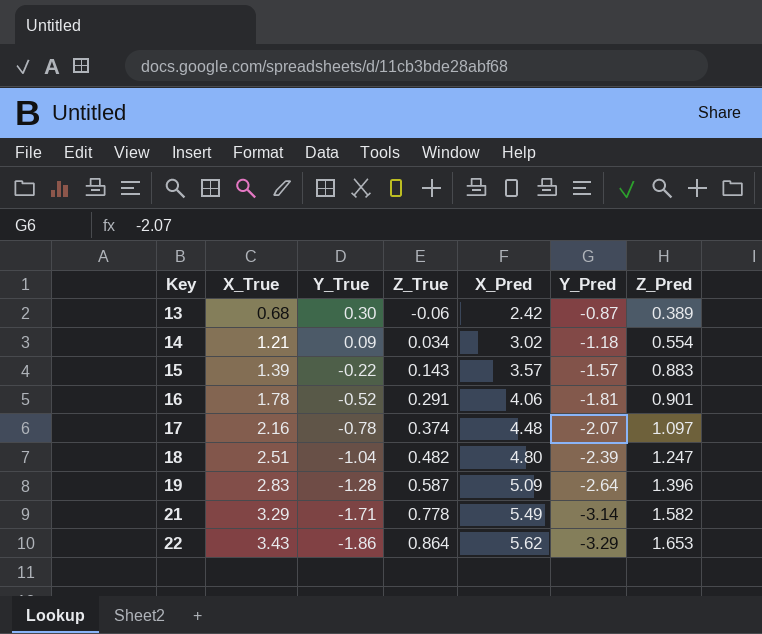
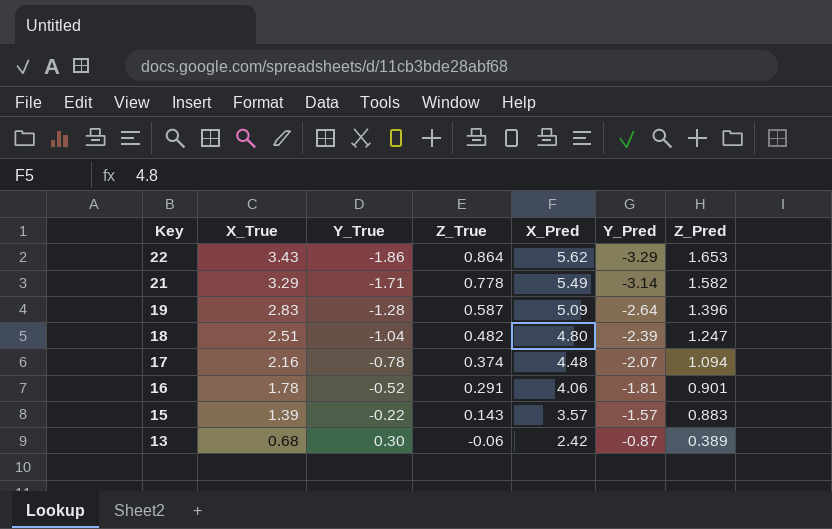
row order: Key ascending -> Key descending
row 14: 1.21 | 0.09 | 0.034 | 3.02 | -1.18 | 0.554 -> none
17 | Z_Pred: 1.097 -> 1.094

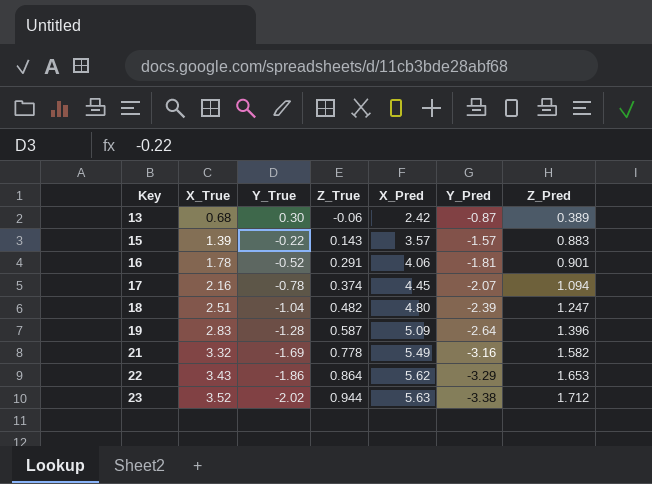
row order: Key descending -> Key ascending
17 | X_Pred: 4.48 -> 4.45
21 | X_True: 3.29 -> 3.32
21 | Y_True: -1.71 -> -1.69
21 | Y_Pred: -3.14 -> -3.16
row 23: none -> 3.52 | -2.02 | 0.944 | 5.63 | -3.38 | 1.712

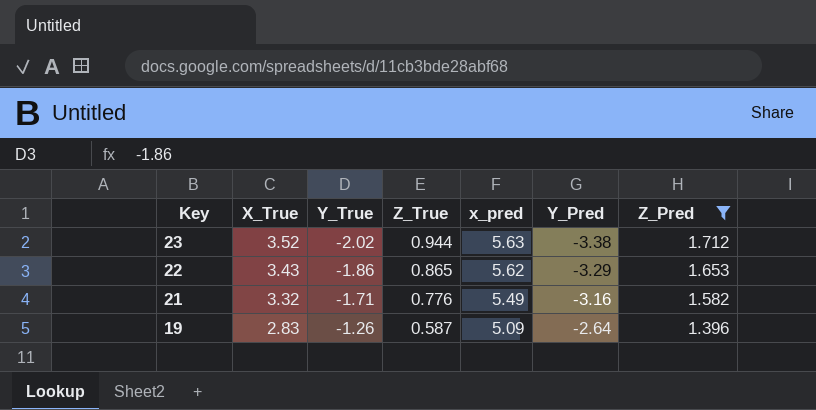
filter: none -> Z_Pred >= 1.396
row order: Key ascending -> Key descending
column name: X_Pred -> x_pred
22 | Z_True: 0.864 -> 0.865
21 | Y_True: -1.69 -> -1.71
21 | Z_True: 0.778 -> 0.776
19 | Y_True: -1.28 -> -1.26

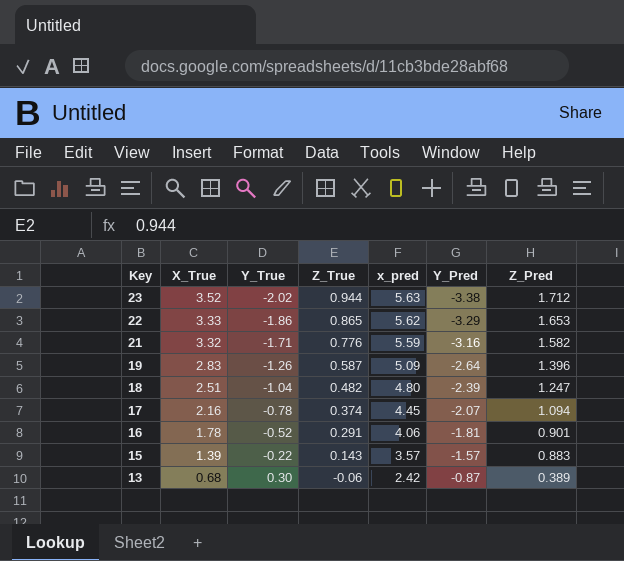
filter: Z_Pred >= 1.396 -> none
22 | X_True: 3.43 -> 3.33
21 | x_pred: 5.49 -> 5.59

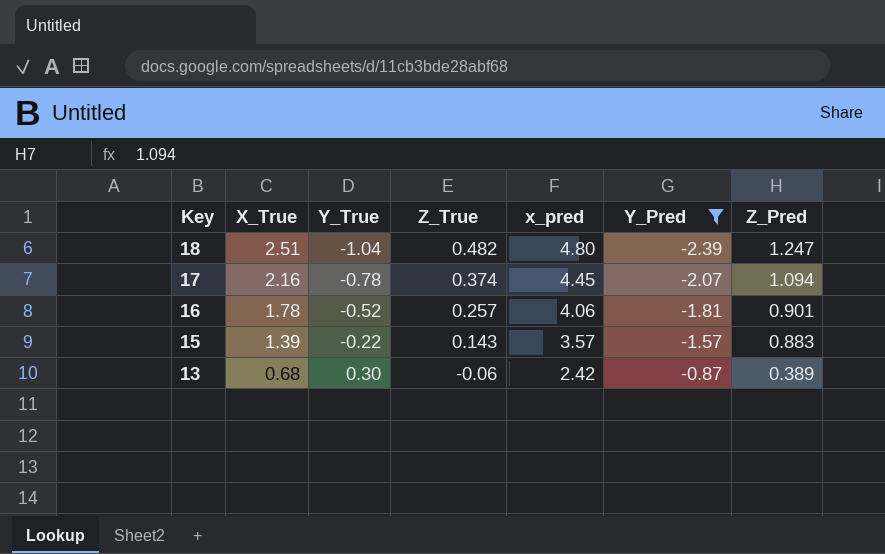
filter: none -> Y_Pred >= -2.39
16 | Z_True: 0.291 -> 0.257

